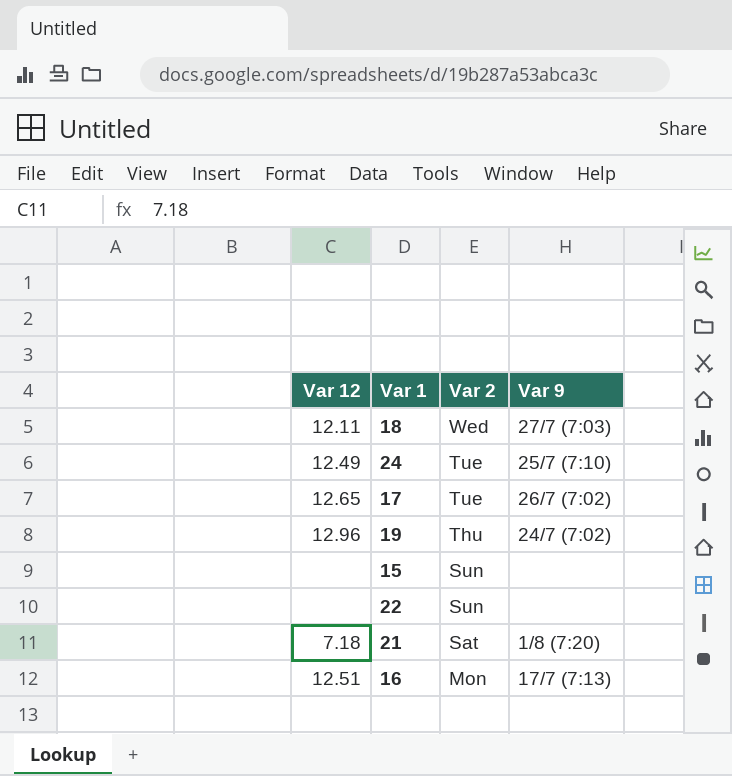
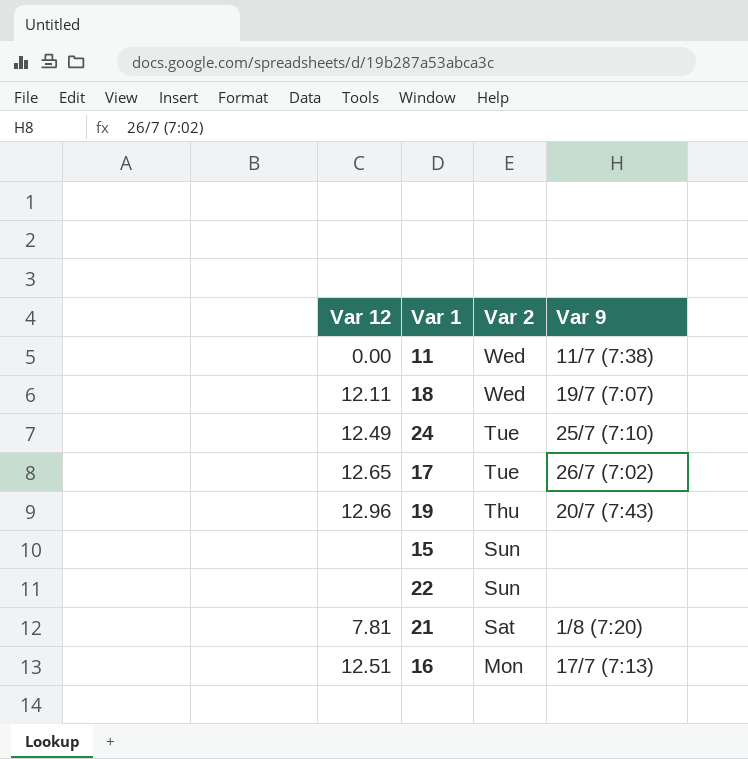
row 11: none -> 0.00 | Wed | 11/7 (7:38)
18 | Var 9: 27/7 (7:03) -> 19/7 (7:07)
19 | Var 9: 24/7 (7:02) -> 20/7 (7:43)
21 | Var 12: 7.18 -> 7.81

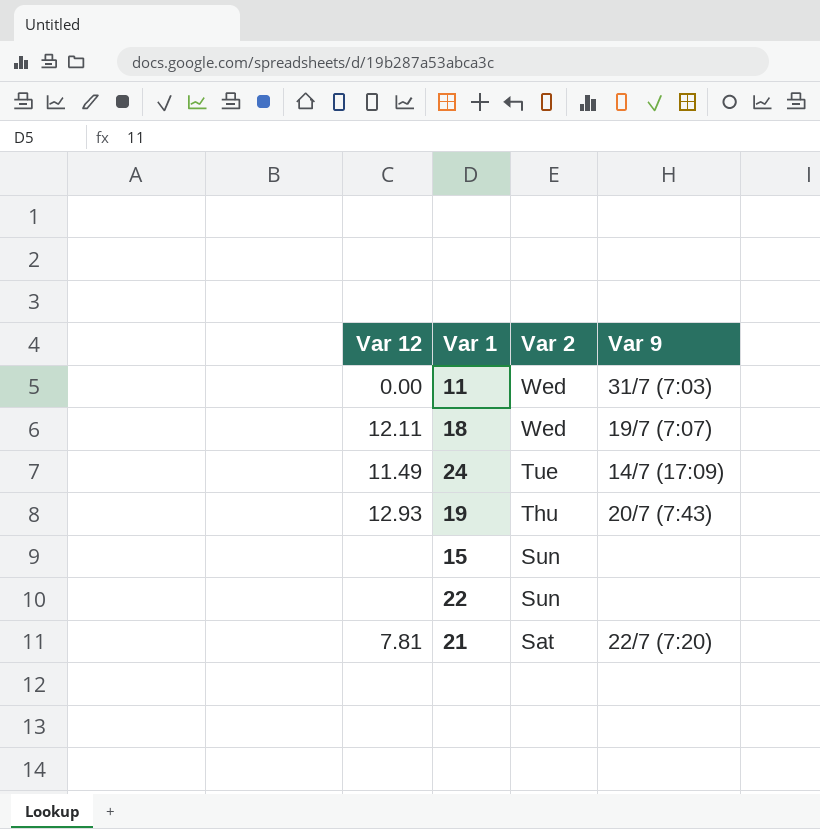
row 17: 12.65 | Tue | 26/7 (7:02) -> none
row 16: 12.51 | Mon | 17/7 (7:13) -> none
11 | Var 9: 11/7 (7:38) -> 31/7 (7:03)
24 | Var 12: 12.49 -> 11.49
24 | Var 9: 25/7 (7:10) -> 14/7 (17:09)
19 | Var 12: 12.96 -> 12.93
21 | Var 9: 1/8 (7:20) -> 22/7 (7:20)

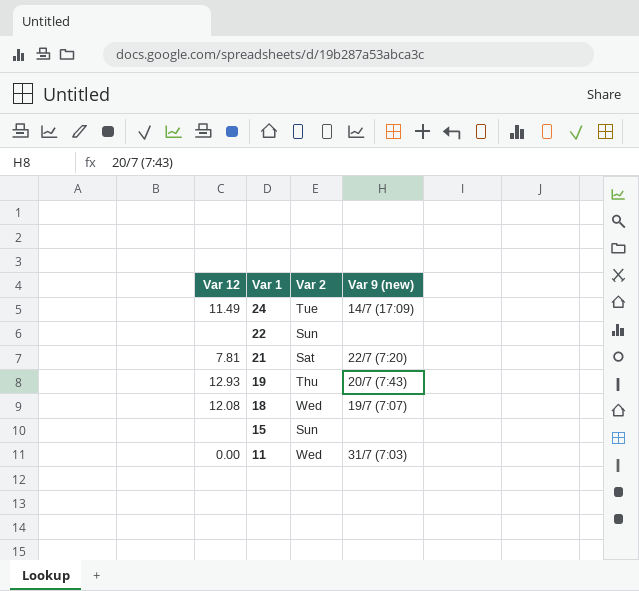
row order: Var 2 descending -> Var 1 descending
column name: Var 9 -> Var 9 (new)
18 | Var 12: 12.11 -> 12.08

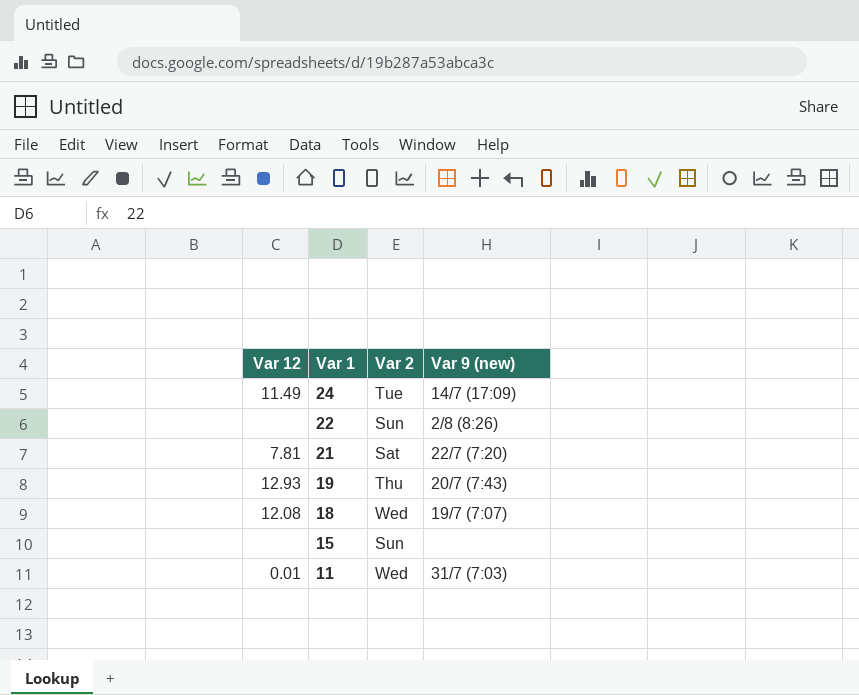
22 | Var 9 (new): none -> 2/8 (8:26)
11 | Var 12: 0.00 -> 0.01

